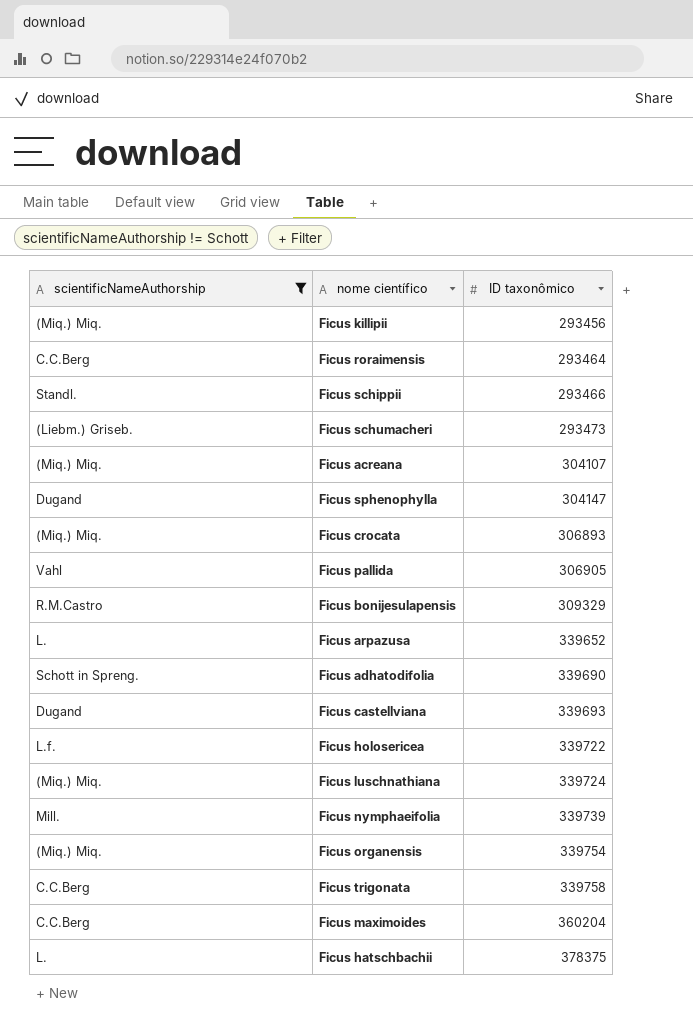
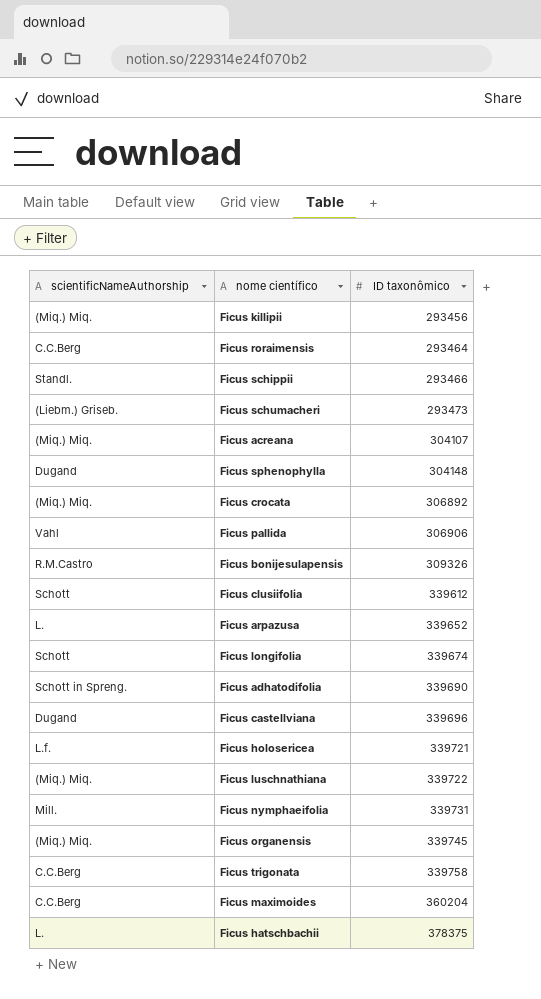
filter: scientificNameAuthorship != Schott -> none
Ficus sphenophylla | ID taxonômico: 304147 -> 304148
Ficus crocata | ID taxonômico: 306893 -> 306892
Ficus pallida | ID taxonômico: 306905 -> 306906
Ficus bonijesulapensis | ID taxonômico: 309329 -> 309326
Ficus castellviana | ID taxonômico: 339693 -> 339696
Ficus holosericea | ID taxonômico: 339722 -> 339721
Ficus luschnathiana | ID taxonômico: 339724 -> 339722
Ficus nymphaeifolia | ID taxonômico: 339739 -> 339731
Ficus organensis | ID taxonômico: 339754 -> 339745

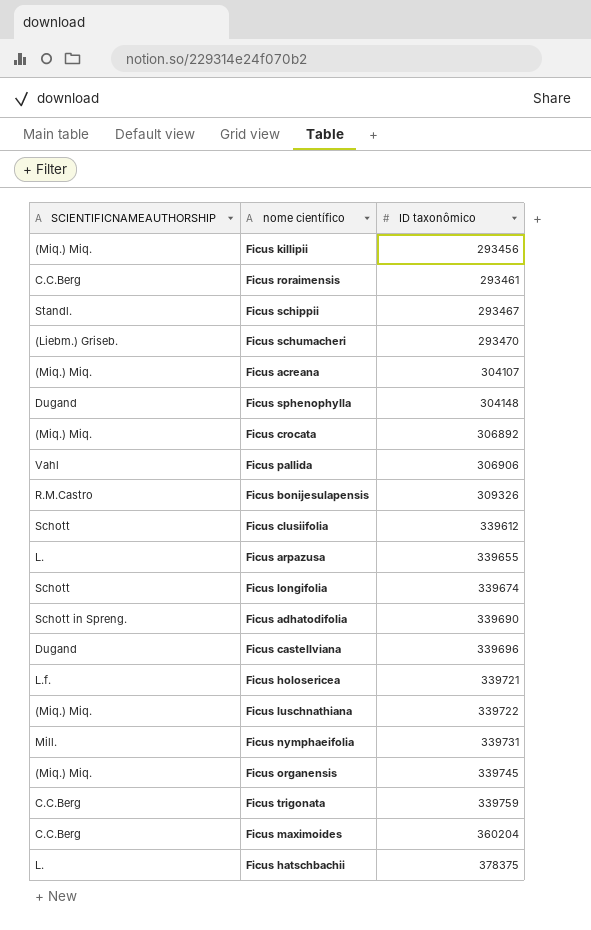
column name: scientificNameAuthorship -> SCIENTIFICNAMEAUTHORSHIP
Ficus roraimensis | ID taxonômico: 293464 -> 293461
Ficus schippii | ID taxonômico: 293466 -> 293467
Ficus schumacheri | ID taxonômico: 293473 -> 293470
Ficus arpazusa | ID taxonômico: 339652 -> 339655
Ficus trigonata | ID taxonômico: 339758 -> 339759

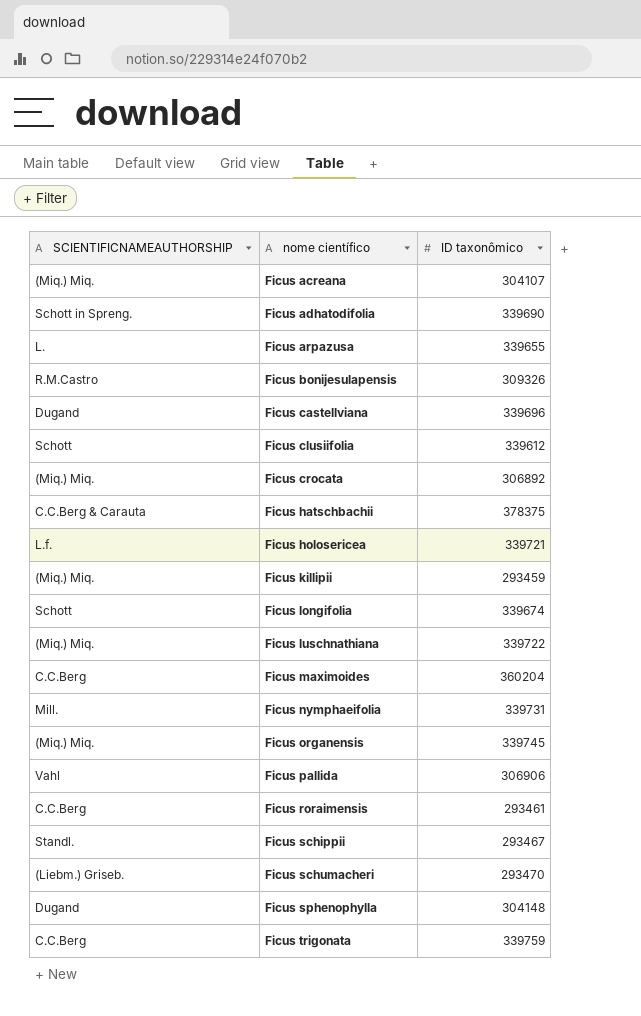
row order: ID taxonômico ascending -> nome científico ascending
Ficus hatschbachii | SCIENTIFICNAMEAUTHORSHIP: L. -> C.C.Berg & Carauta
Ficus killipii | ID taxonômico: 293456 -> 293459

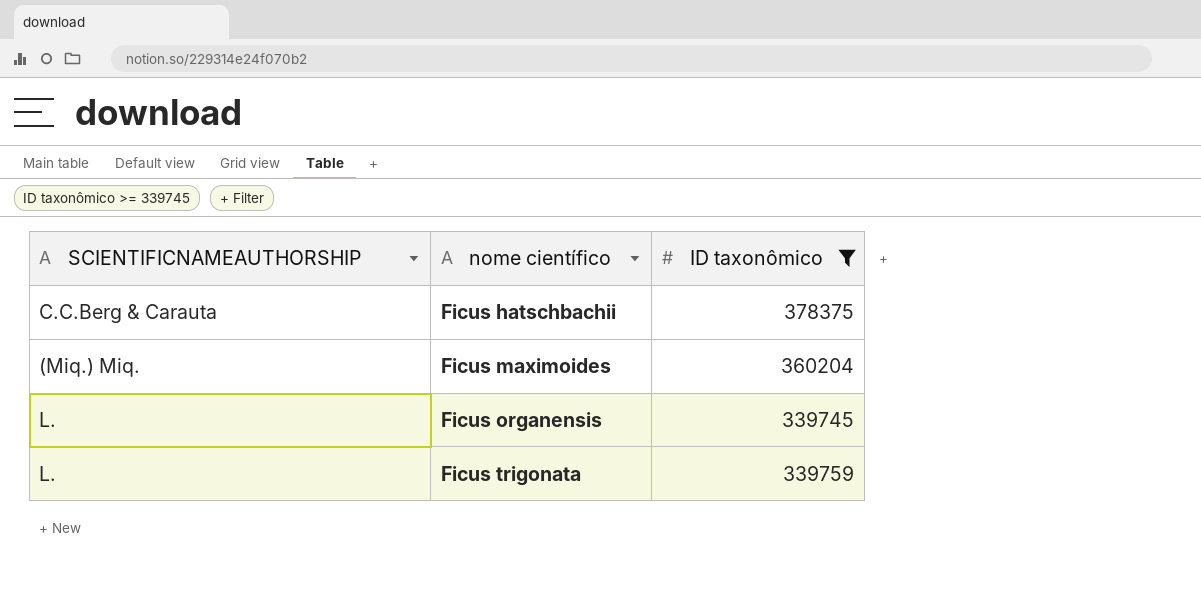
filter: none -> ID taxonômico >= 339745
Ficus maximoides | SCIENTIFICNAMEAUTHORSHIP: C.C.Berg -> (Miq.) Miq.
Ficus organensis | SCIENTIFICNAMEAUTHORSHIP: (Miq.) Miq. -> L.
Ficus trigonata | SCIENTIFICNAMEAUTHORSHIP: C.C.Berg -> L.

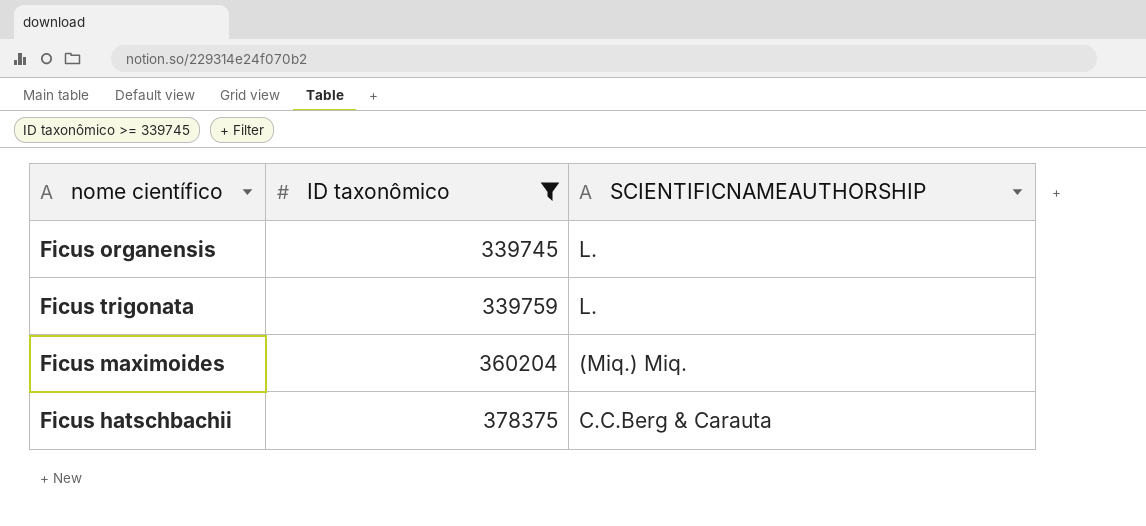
row order: nome científico ascending -> ID taxonômico ascending
column SCIENTIFICNAMEAUTHORSHIP | position: 1 -> 3

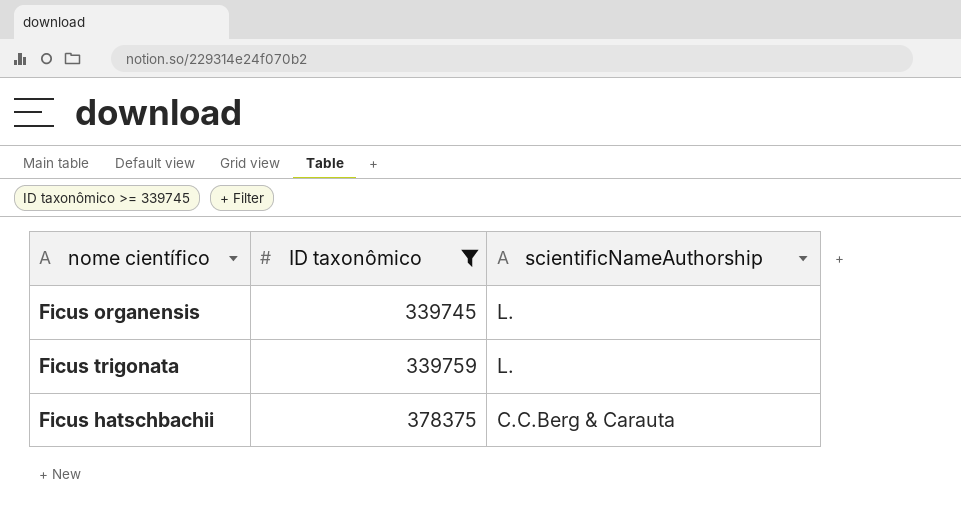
column name: SCIENTIFICNAMEAUTHORSHIP -> scientificNameAuthorship
row Ficus maximoides: 360204 | (Miq.) Miq. -> none

